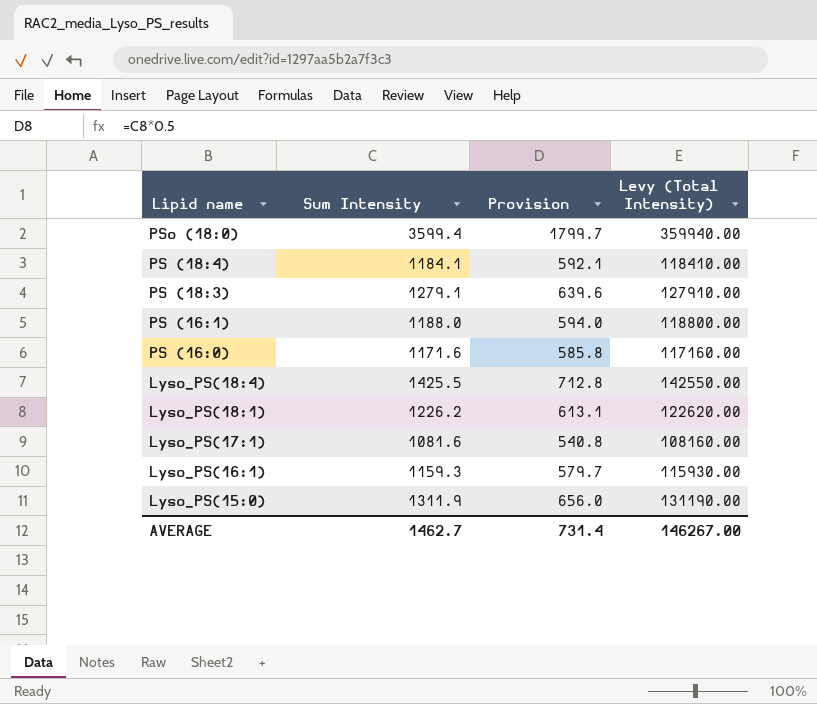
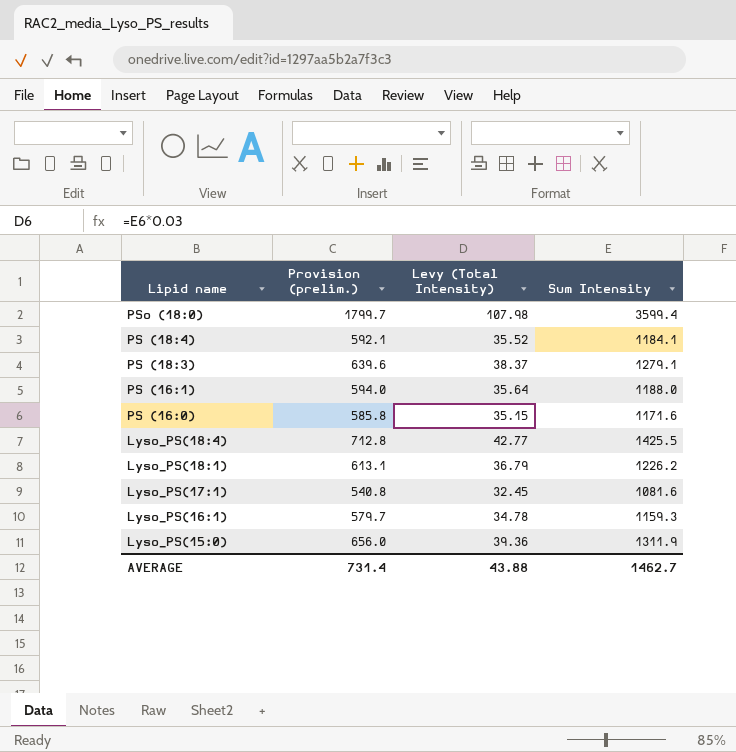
column name: Provision -> Provision (prelim.)
column Levy (Total Intensity) | formula: [Sum Intensity] * 100 -> [Sum Intensity] * 0.03
column Sum Intensity | position: 2 -> 4
AVERAGE | Levy (Total Intensity): 146267.00 -> 43.88

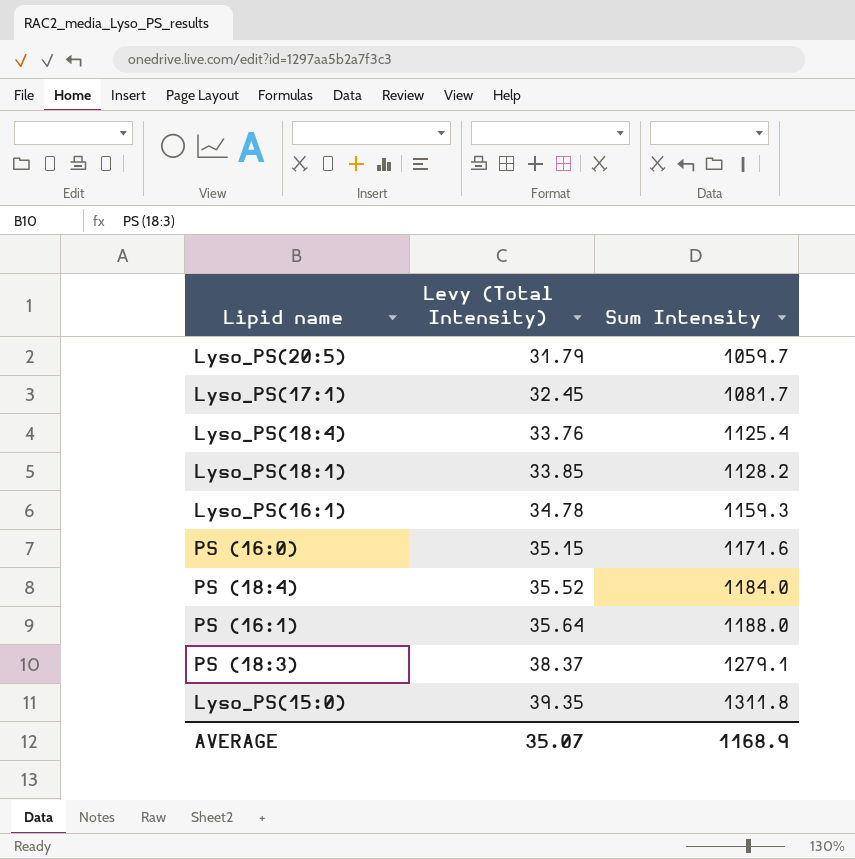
row order: Lipid name descending -> Levy (Total Intensity) ascending
column Provision (prelim.) | formula: [Sum Intensity] * 0.5 -> none
row PSo (18:0): 1799.7 | 107.98 | 3599.4 -> none
row Lyso_PS(20:5): none -> 31.79 | 1059.7
Lyso_PS(17:1) | Sum Intensity: 1081.6 -> 1081.7
Lyso_PS(18:4) | Levy (Total Intensity): 42.77 -> 33.76
Lyso_PS(18:4) | Sum Intensity: 1425.5 -> 1125.4
Lyso_PS(18:1) | Levy (Total Intensity): 36.79 -> 33.85
Lyso_PS(18:1) | Sum Intensity: 1226.2 -> 1128.2
PS (18:4) | Sum Intensity: 1184.1 -> 1184.0
Lyso_PS(15:0) | Levy (Total Intensity): 39.36 -> 39.35
Lyso_PS(15:0) | Sum Intensity: 1311.9 -> 1311.8
AVERAGE | Levy (Total Intensity): 43.88 -> 35.07
AVERAGE | Sum Intensity: 1462.7 -> 1168.9

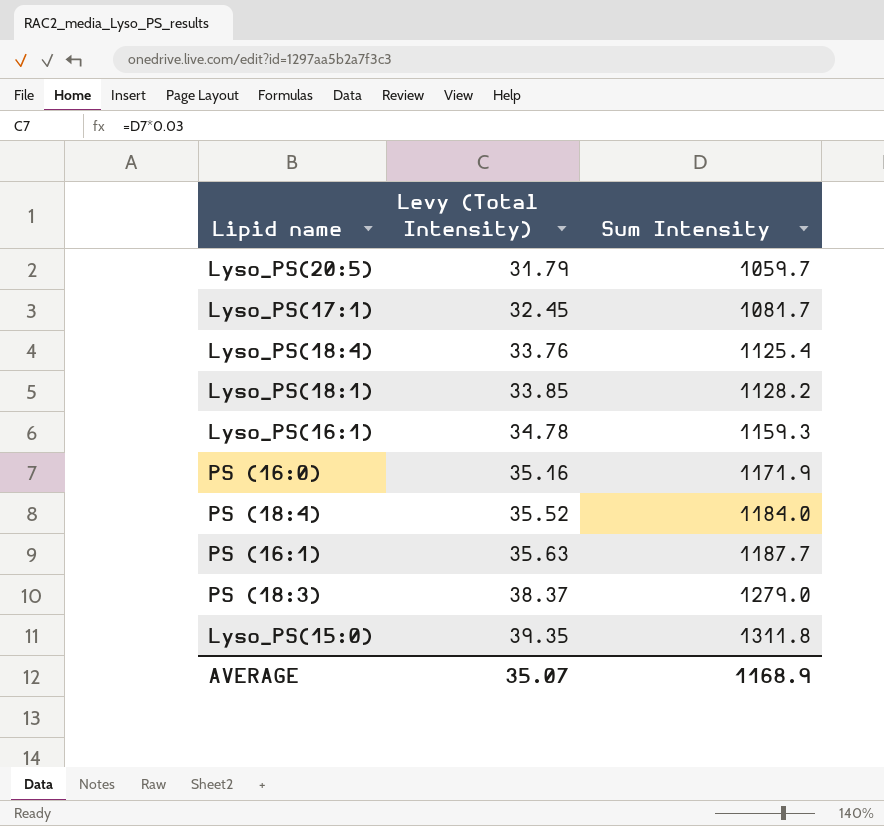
PS (16:0) | Levy (Total Intensity): 35.15 -> 35.16
PS (16:0) | Sum Intensity: 1171.6 -> 1171.9
PS (16:1) | Levy (Total Intensity): 35.64 -> 35.63
PS (16:1) | Sum Intensity: 1188.0 -> 1187.7
PS (18:3) | Sum Intensity: 1279.1 -> 1279.0

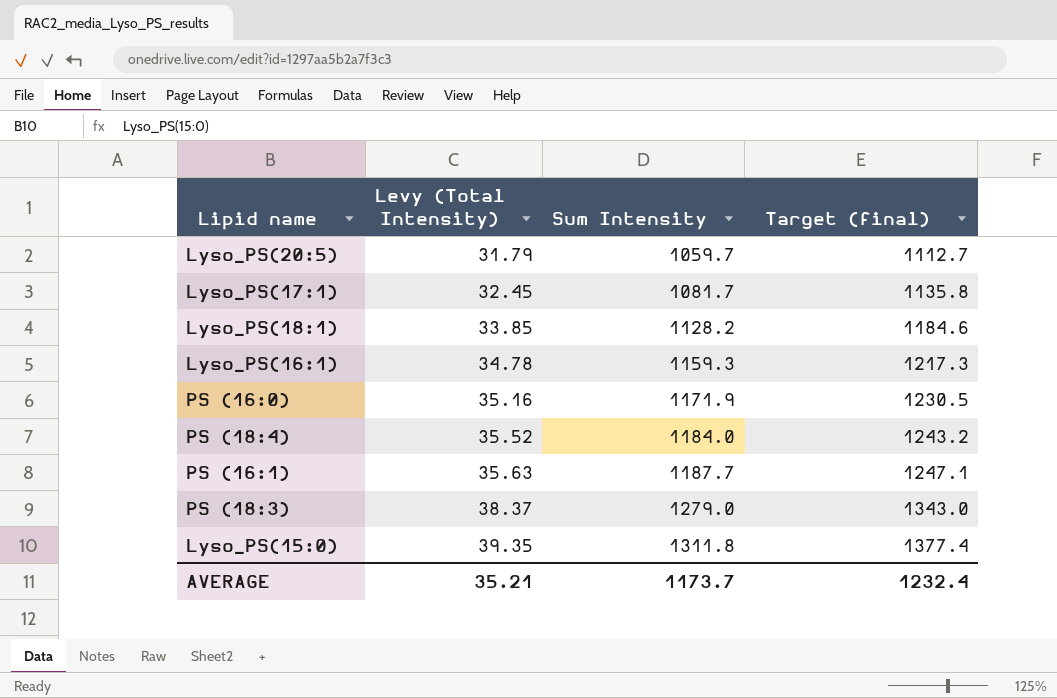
column Target (final) | formula: none -> [Sum Intensity] * 1.05
row Lyso_PS(18:4): 33.76 | 1125.4 -> none
AVERAGE | Levy (Total Intensity): 35.07 -> 35.21
AVERAGE | Sum Intensity: 1168.9 -> 1173.7

